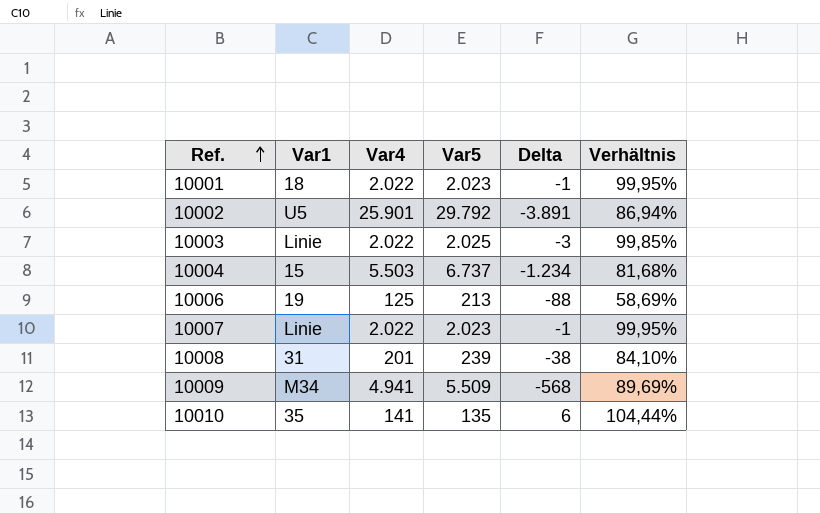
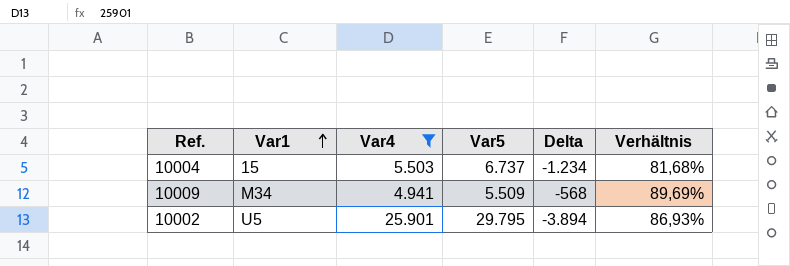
filter: none -> Var4 >= 4.941
row order: Ref. ascending -> Var1 ascending
10002 | Var5: 29.792 -> 29.795
10002 | Delta: -3.891 -> -3.894
10002 | Verhältnis: 86,94% -> 86,93%

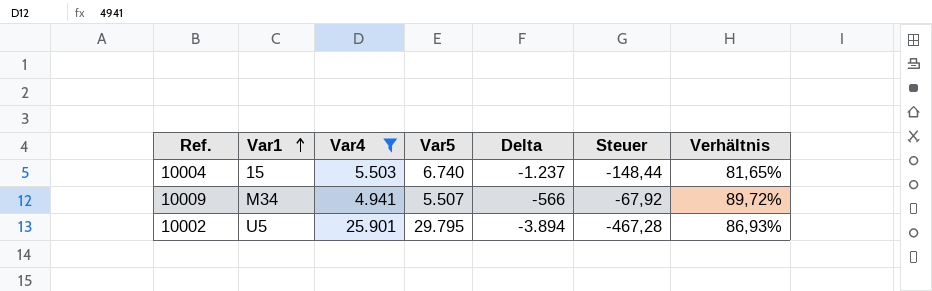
column Steuer | formula: none -> [Delta] * 0,12
10004 | Var5: 6.737 -> 6.740
10004 | Delta: -1.234 -> -1.237
10004 | Verhältnis: 81,68% -> 81,65%
10009 | Var5: 5.509 -> 5.507
10009 | Delta: -568 -> -566
10009 | Verhältnis: 89,69% -> 89,72%

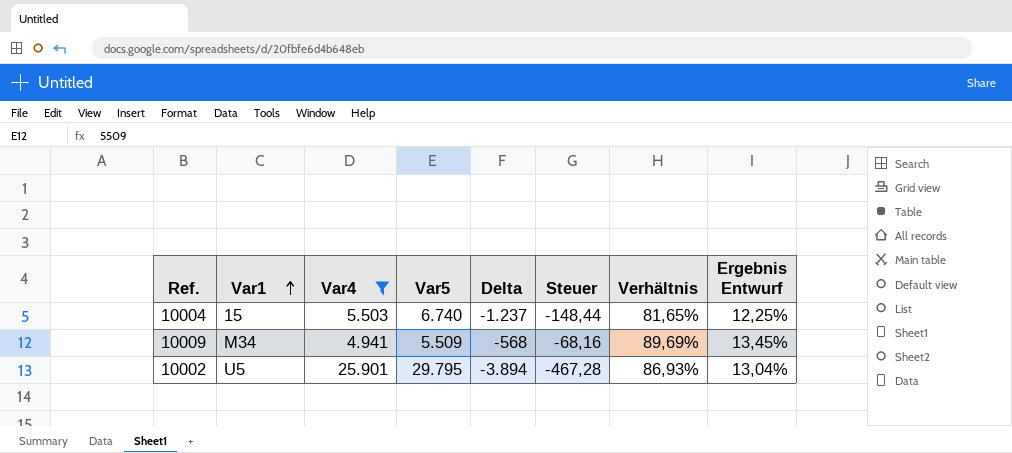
column Ergebnis Entwurf | formula: none -> [Verhältnis] * 0,15
10009 | Var5: 5.507 -> 5.509
10009 | Delta: -566 -> -568
10009 | Steuer: -67,92 -> -68,16
10009 | Verhältnis: 89,72% -> 89,69%

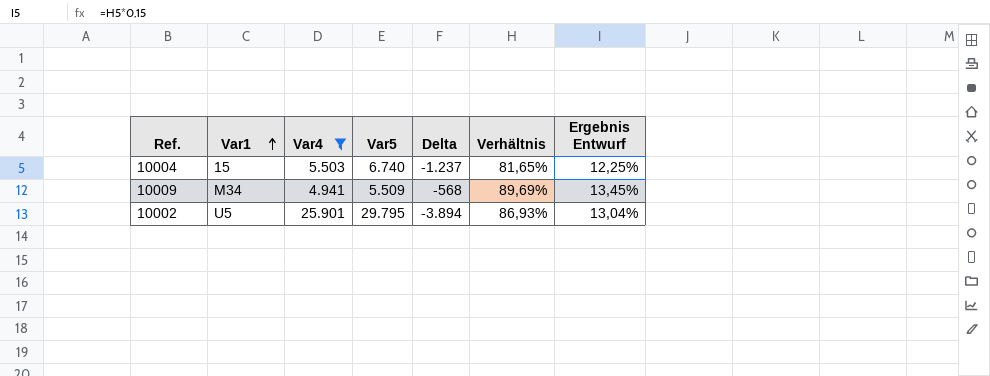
column Steuer | formula: [Delta] * 0,12 -> none

